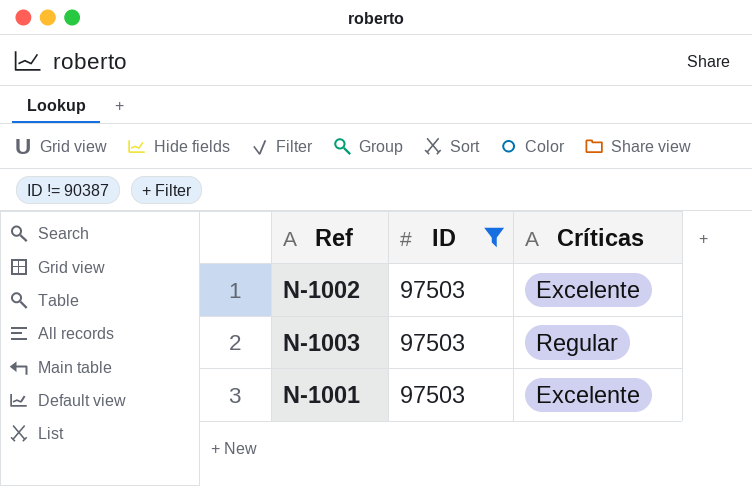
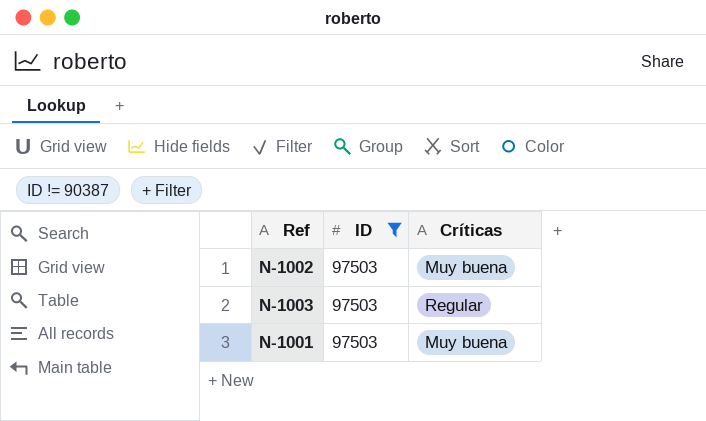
N-1002 | Críticas: Excelente -> Muy buena
N-1001 | Críticas: Excelente -> Muy buena

